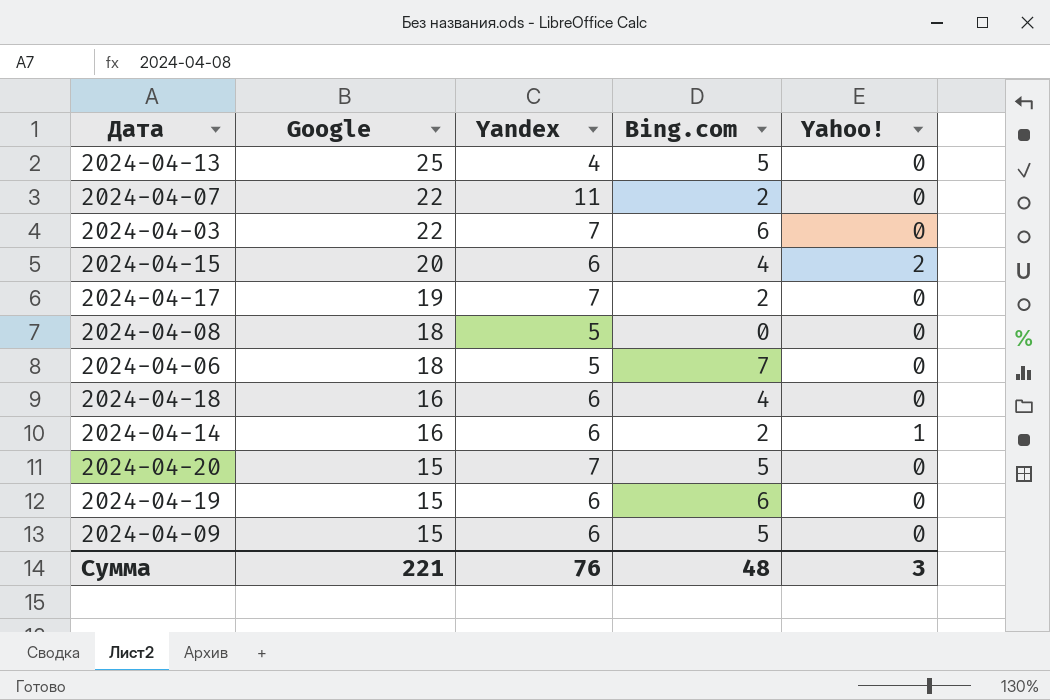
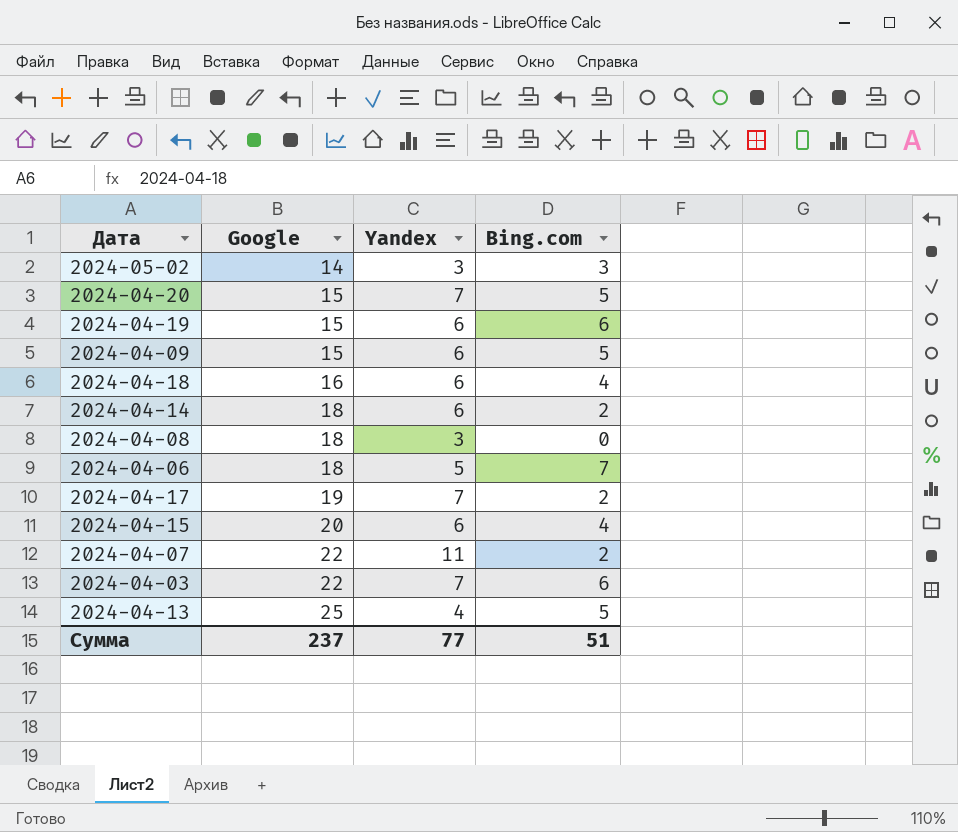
row order: Google descending -> Google ascending
column Yahoo! | position: 5 -> none
row 2024-05-02: none -> 14 | 3 | 3
2024-04-14 | Google: 16 -> 18
2024-04-08 | Yandex: 5 -> 3
Сумма | Google: 221 -> 237
Сумма | Yandex: 76 -> 77
Сумма | Bing.com: 48 -> 51

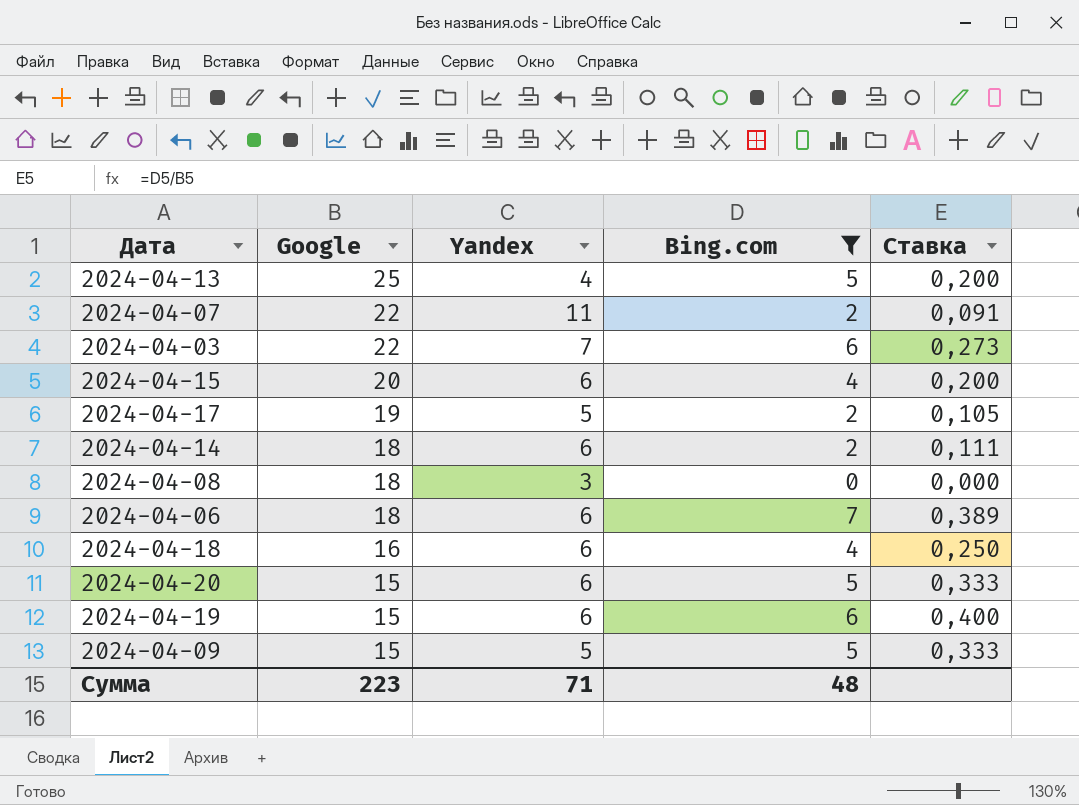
filter: none -> Bing.com != 3
row order: Google ascending -> Google descending
column Ставка | formula: none -> [Bing.com] / [Google]
2024-04-17 | Yandex: 7 -> 5
2024-04-06 | Yandex: 5 -> 6
2024-04-20 | Yandex: 7 -> 6
2024-04-09 | Yandex: 6 -> 5
Сумма | Google: 237 -> 223
Сумма | Yandex: 77 -> 71
Сумма | Bing.com: 51 -> 48

